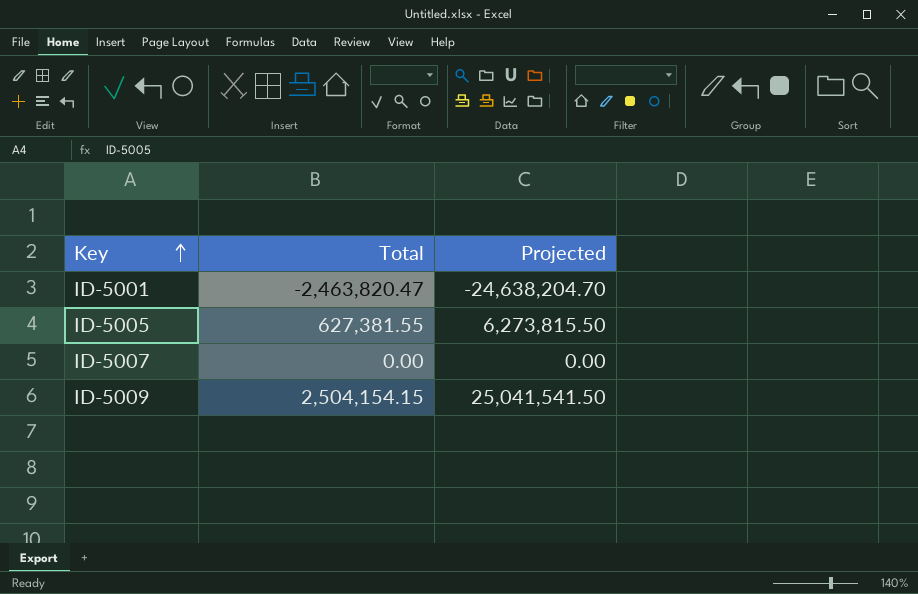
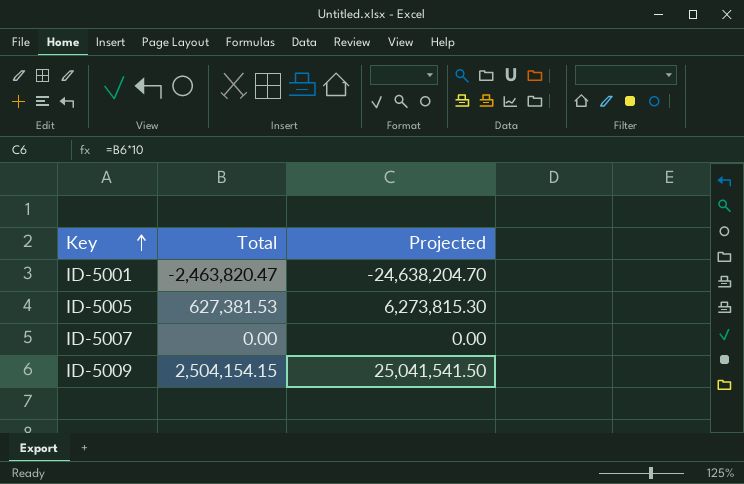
ID-5005 | Total: 627,381.55 -> 627,381.53
ID-5005 | Projected: 6,273,815.50 -> 6,273,815.30

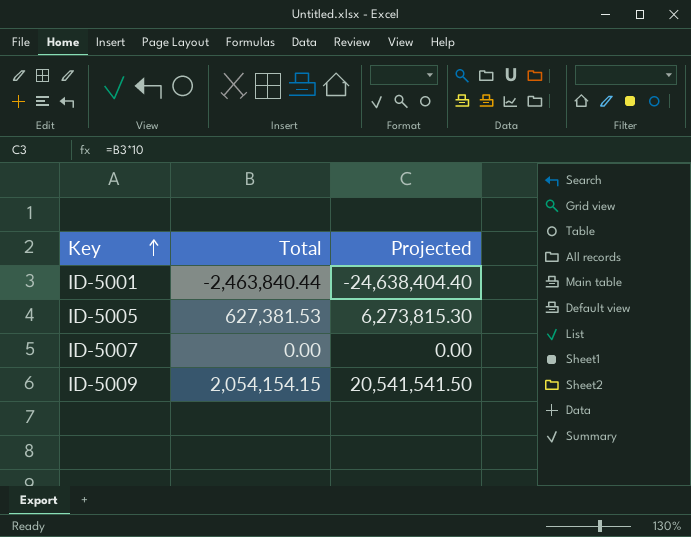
ID-5001 | Total: -2,463,820.47 -> -2,463,840.44
ID-5001 | Projected: -24,638,204.70 -> -24,638,404.40
ID-5009 | Total: 2,504,154.15 -> 2,054,154.15
ID-5009 | Projected: 25,041,541.50 -> 20,541,541.50

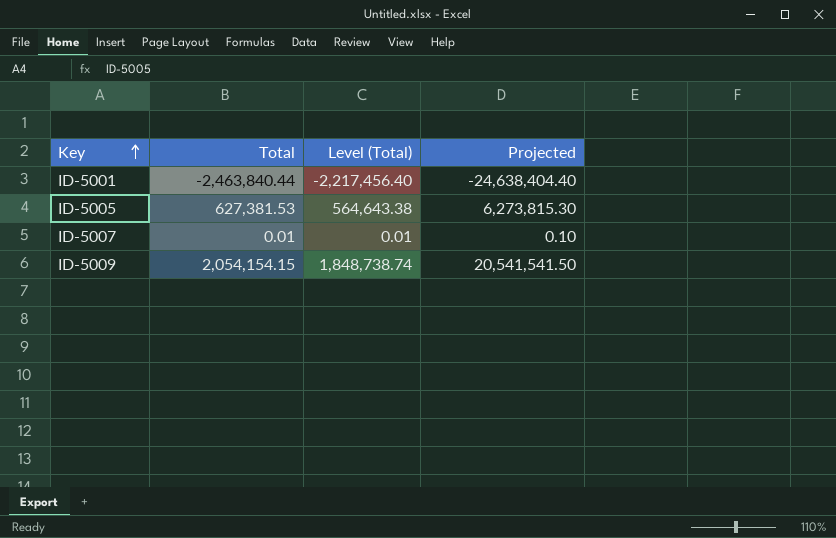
column Level (Total) | formula: none -> [Total] * 0.9
ID-5007 | Total: 0.00 -> 0.01
ID-5007 | Projected: 0.00 -> 0.10

